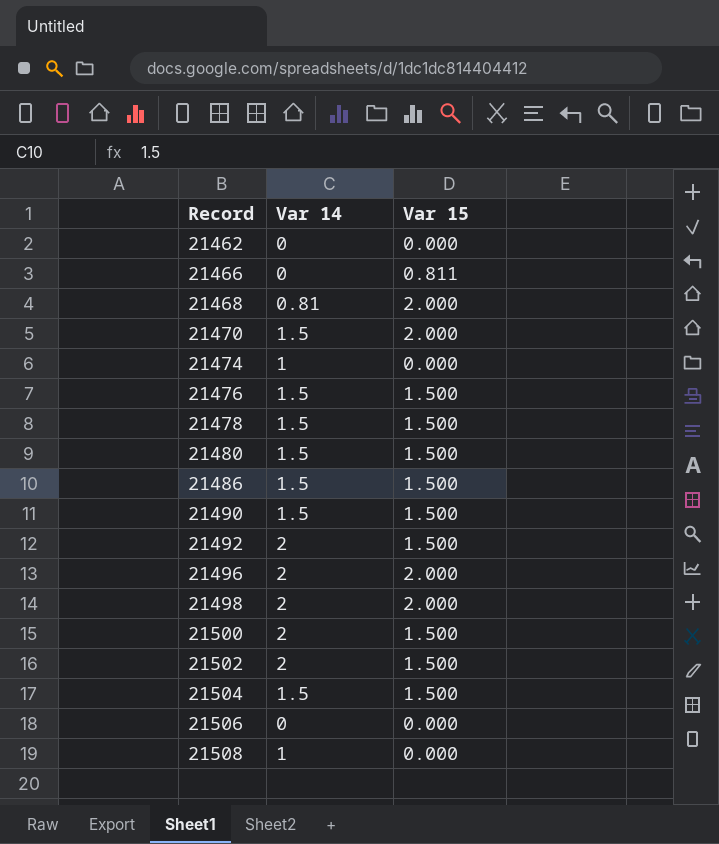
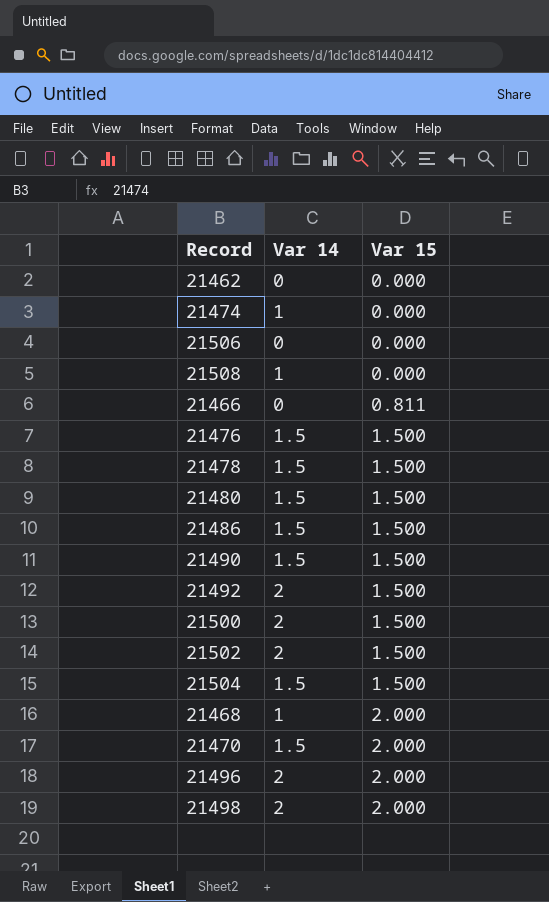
row order: Record ascending -> Var 15 ascending
21468 | Var 14: 0.81 -> 1

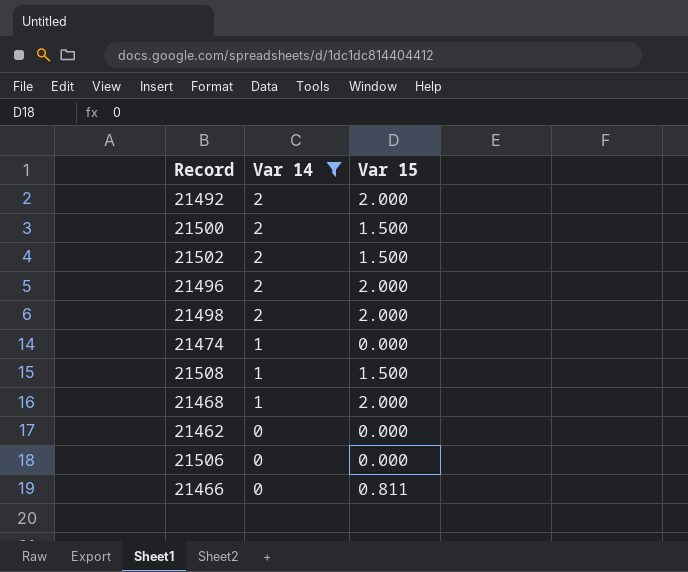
filter: none -> Var 14 != 1.5
row order: Var 15 ascending -> Var 14 descending
21492 | Var 15: 1.500 -> 2.000
21508 | Var 15: 0.000 -> 1.500

